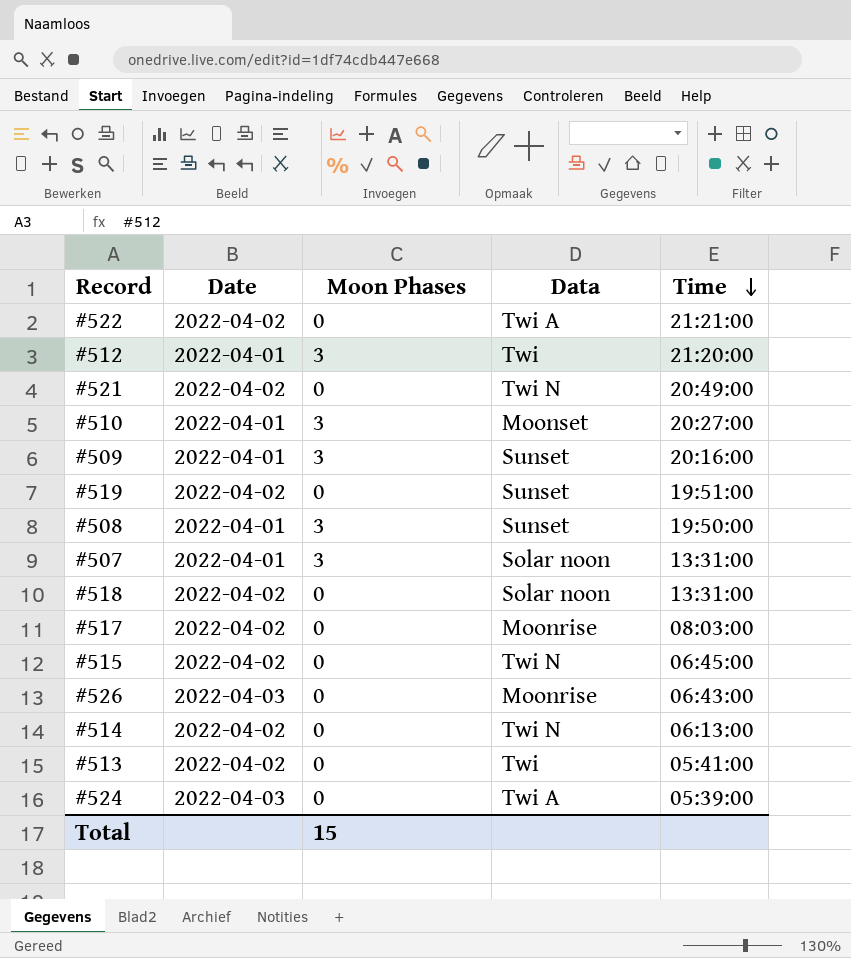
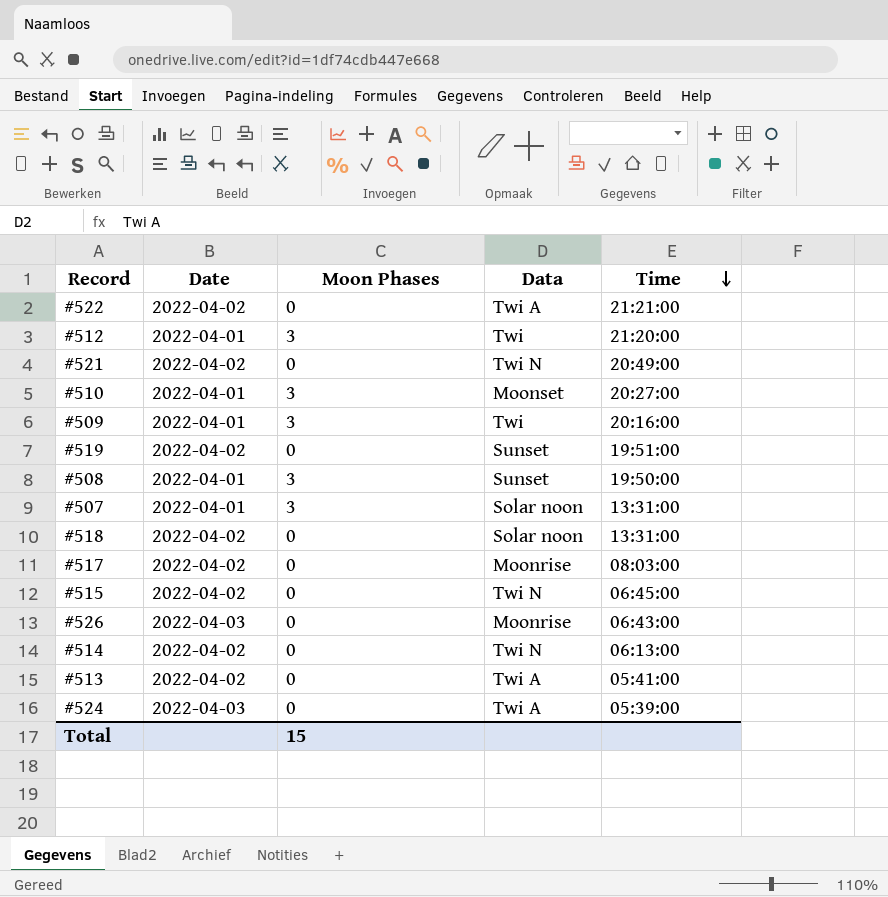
#509 | Data: Sunset -> Twi
#513 | Data: Twi -> Twi A

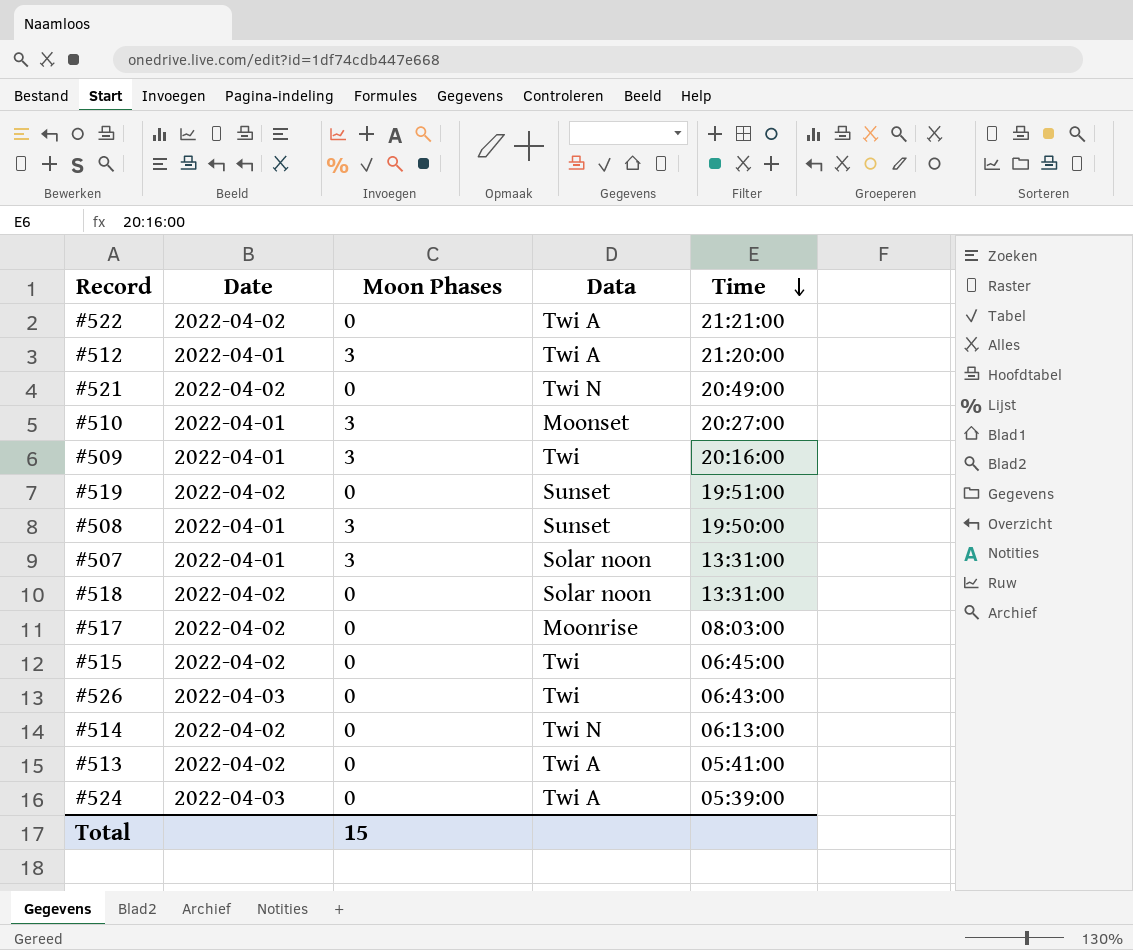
#512 | Data: Twi -> Twi A
#515 | Data: Twi N -> Twi
#526 | Data: Moonrise -> Twi

